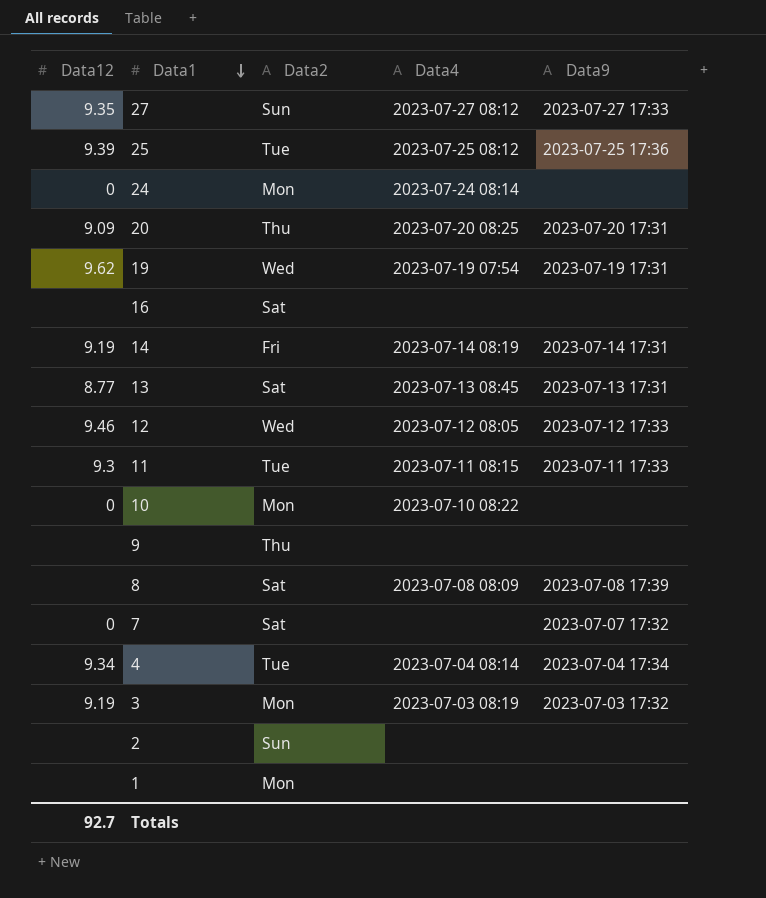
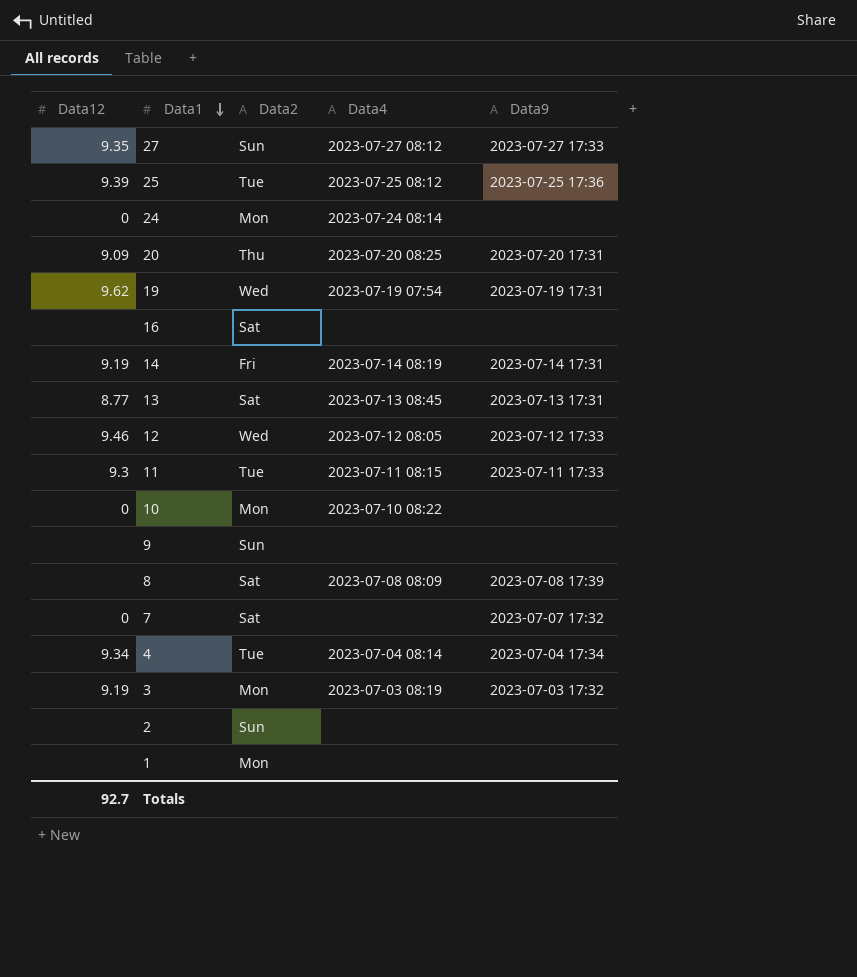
9 | Data2: Thu -> Sun

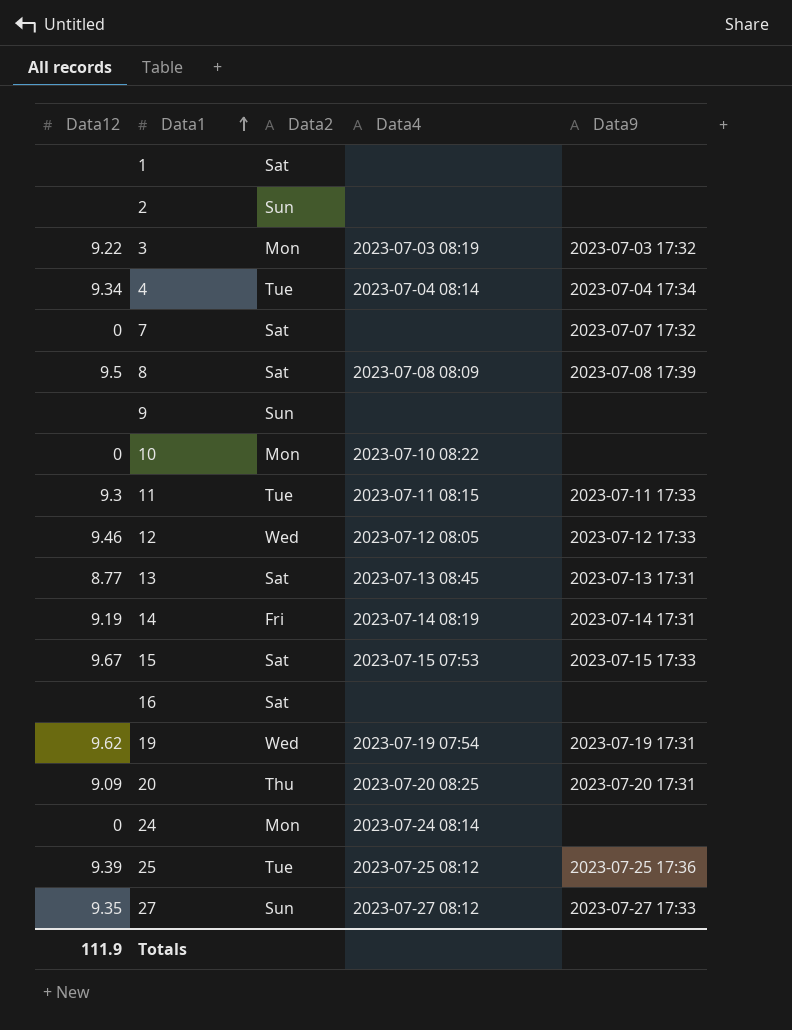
row order: Data1 descending -> Data1 ascending
1 | Data2: Mon -> Sat
3 | Data12: 9.19 -> 9.22
8 | Data12: none -> 9.5
row 15: none -> 9.67 | Sat | 2023-07-15 07:53 | 2023-07-15 17:33
Totals | Data12: 92.7 -> 111.9

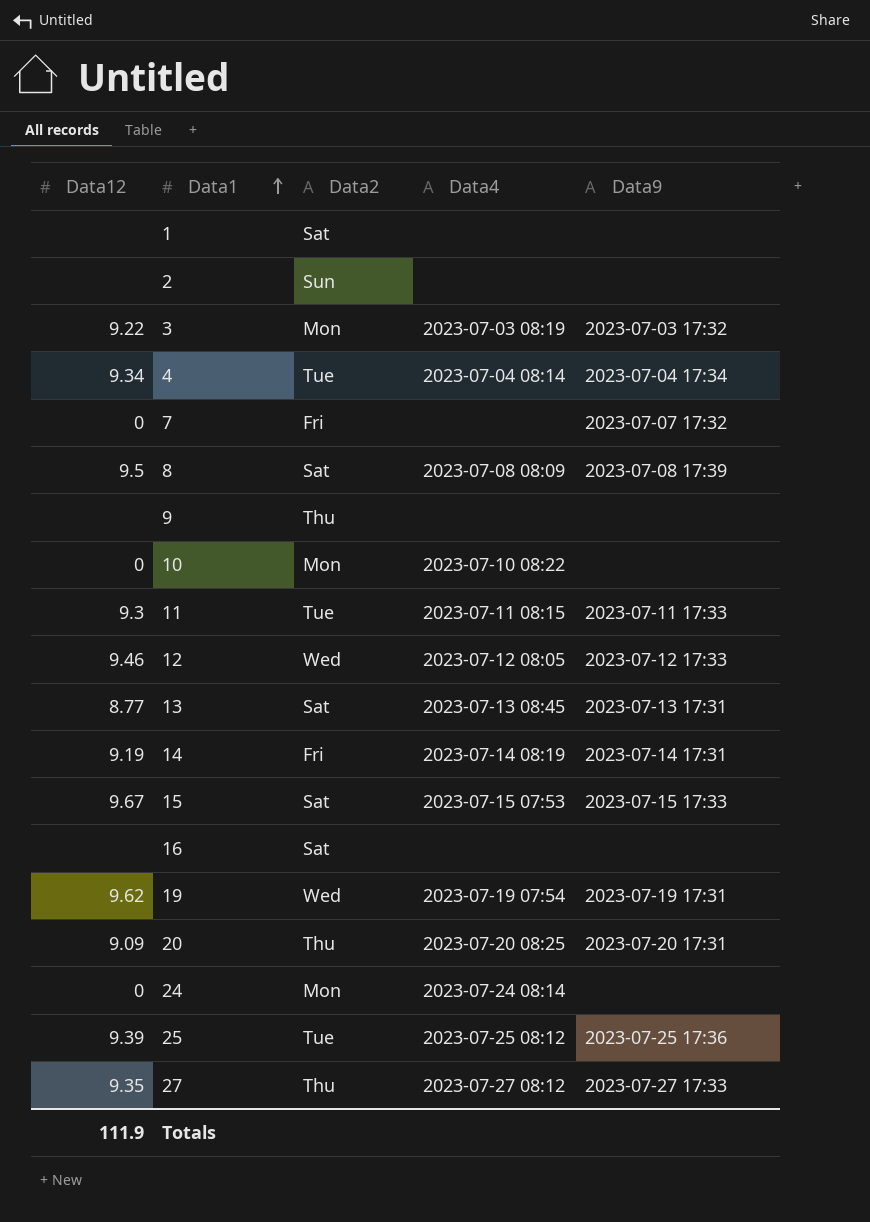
7 | Data2: Sat -> Fri
9 | Data2: Sun -> Thu
27 | Data2: Sun -> Thu

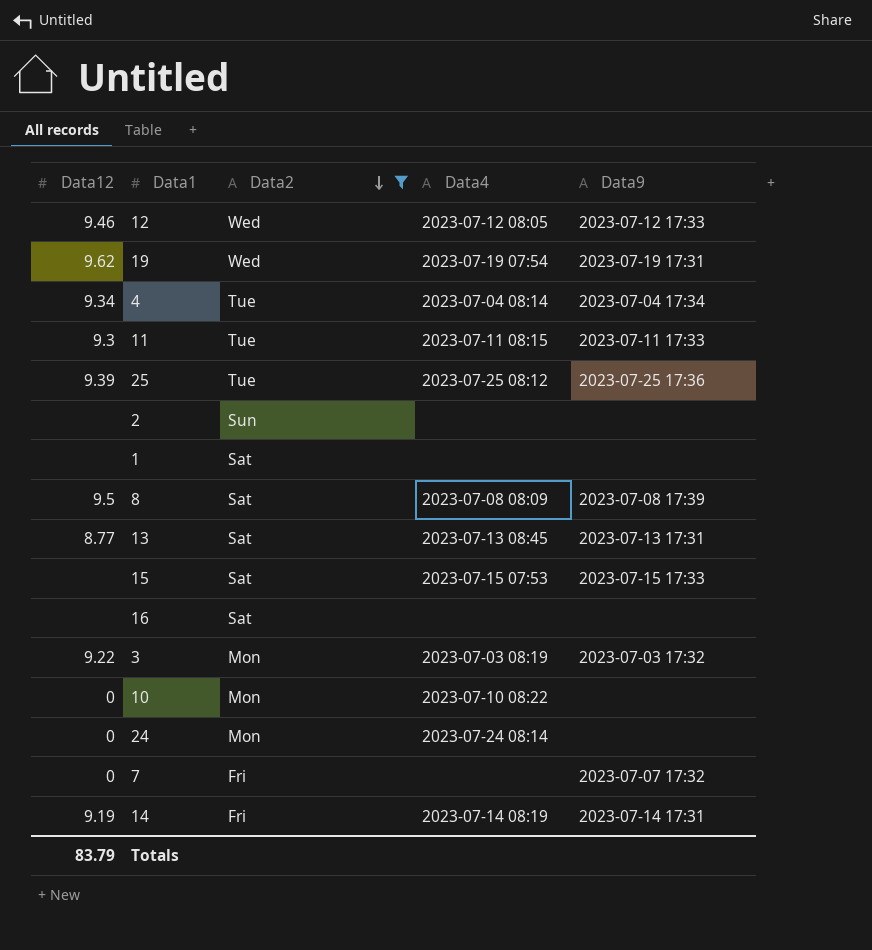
filter: none -> Data2 != Thu
row order: Data1 ascending -> Data2 descending
15 | Data12: 9.67 -> none
Totals | Data12: 111.9 -> 83.79

